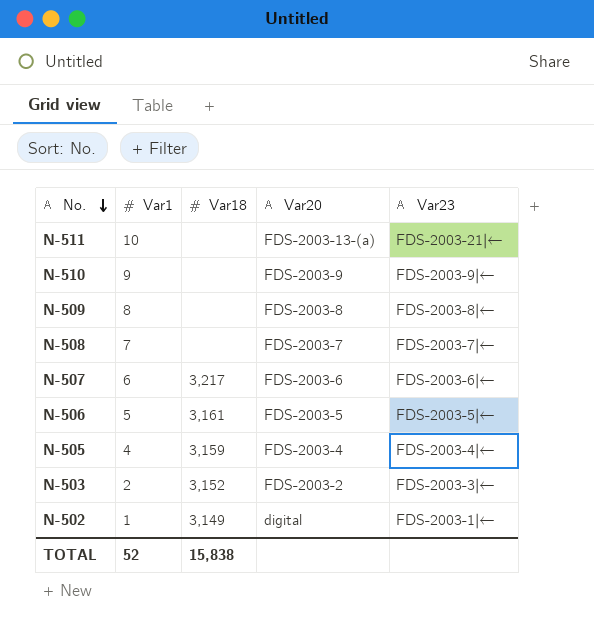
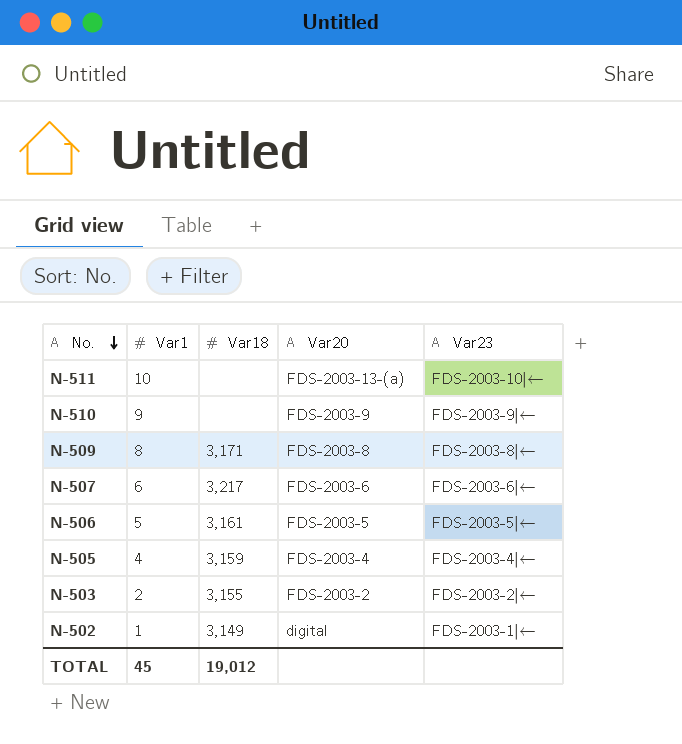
row N-508: 7 | none | FDS-2003-7 | FDS-2003-7│← -> none
N-511 | Var23: FDS-2003-21│← -> FDS-2003-10│←
N-509 | Var18: none -> 3,171
N-503 | Var18: 3,152 -> 3,155
N-503 | Var23: FDS-2003-3│← -> FDS-2003-2│←
TOTAL | Var1: 52 -> 45
TOTAL | Var18: 15,838 -> 19,012

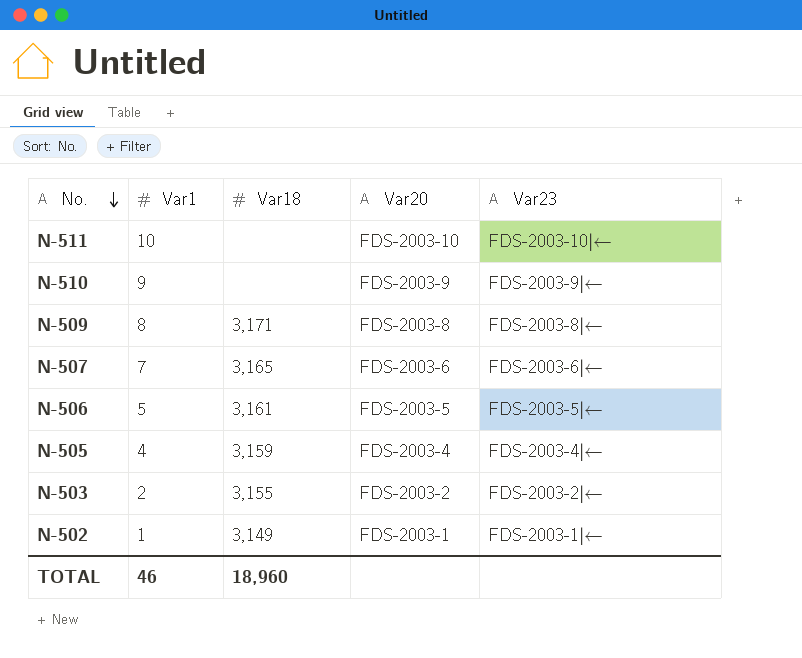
N-511 | Var20: FDS-2003-13-(a) -> FDS-2003-10
N-507 | Var1: 6 -> 7
N-507 | Var18: 3,217 -> 3,165
N-502 | Var20: digital -> FDS-2003-1
TOTAL | Var1: 45 -> 46
TOTAL | Var18: 19,012 -> 18,960

